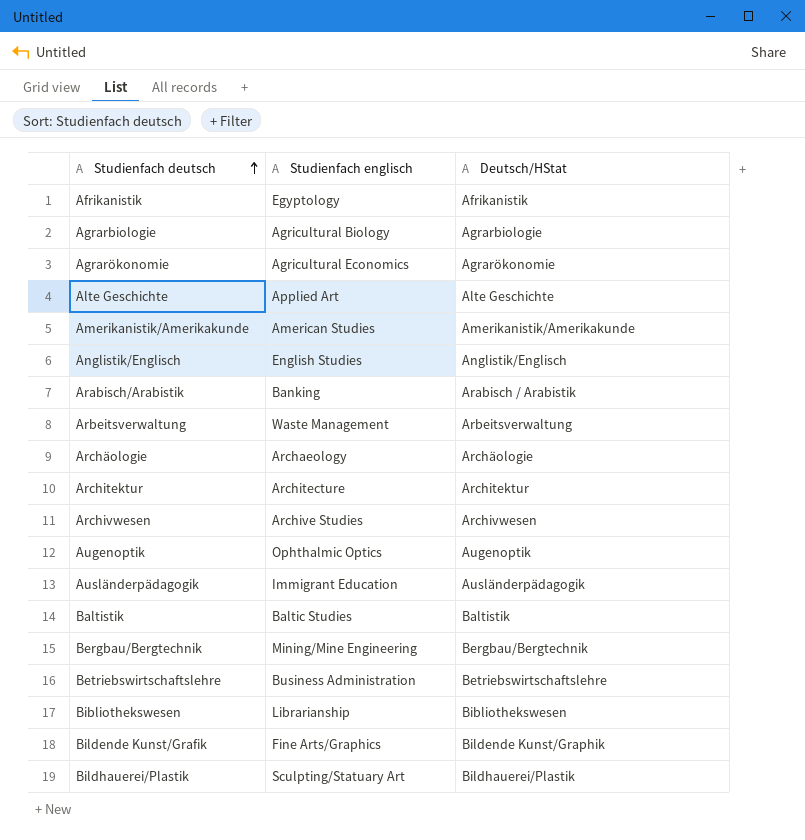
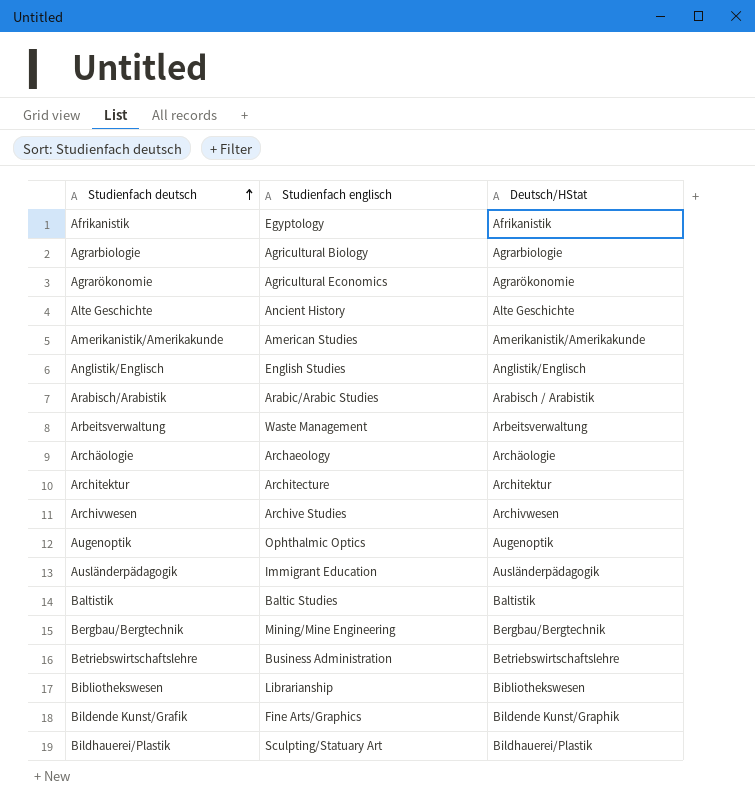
Alte Geschichte | Studienfach englisch: Applied Art -> Ancient History
Arabisch/Arabistik | Studienfach englisch: Banking -> Arabic/Arabic Studies

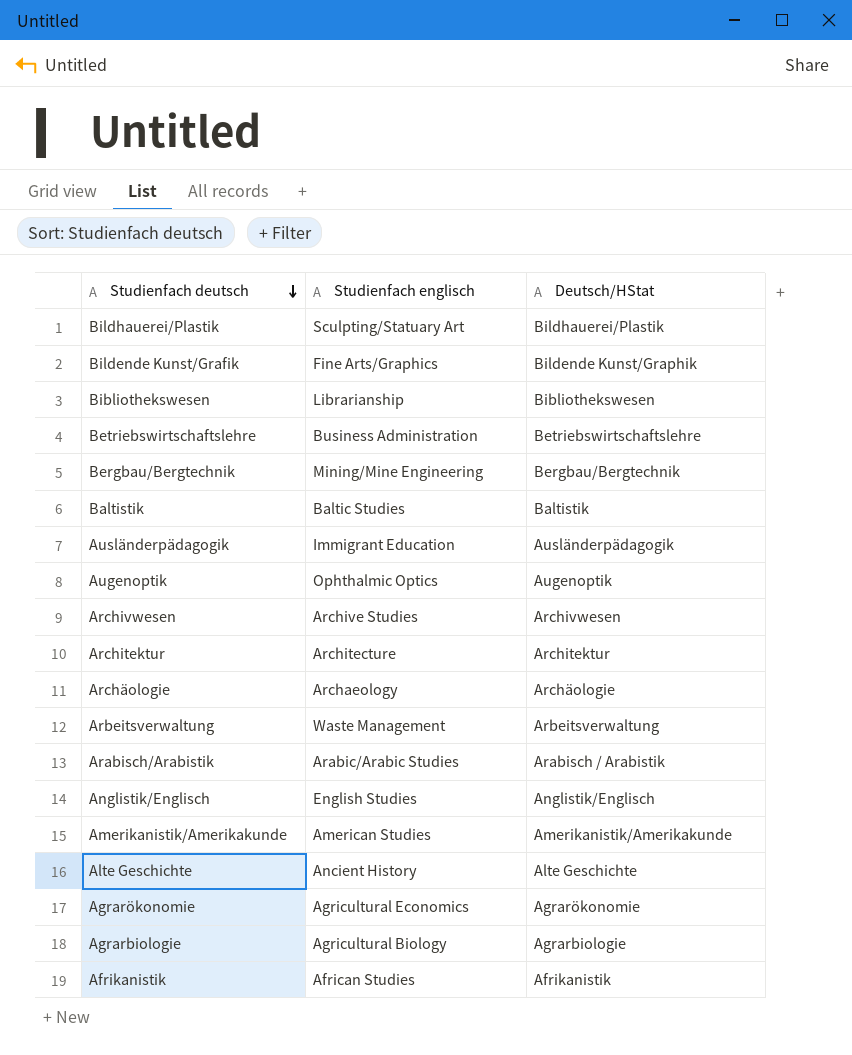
row order: Studienfach deutsch ascending -> Studienfach deutsch descending
Afrikanistik | Studienfach englisch: Egyptology -> African Studies

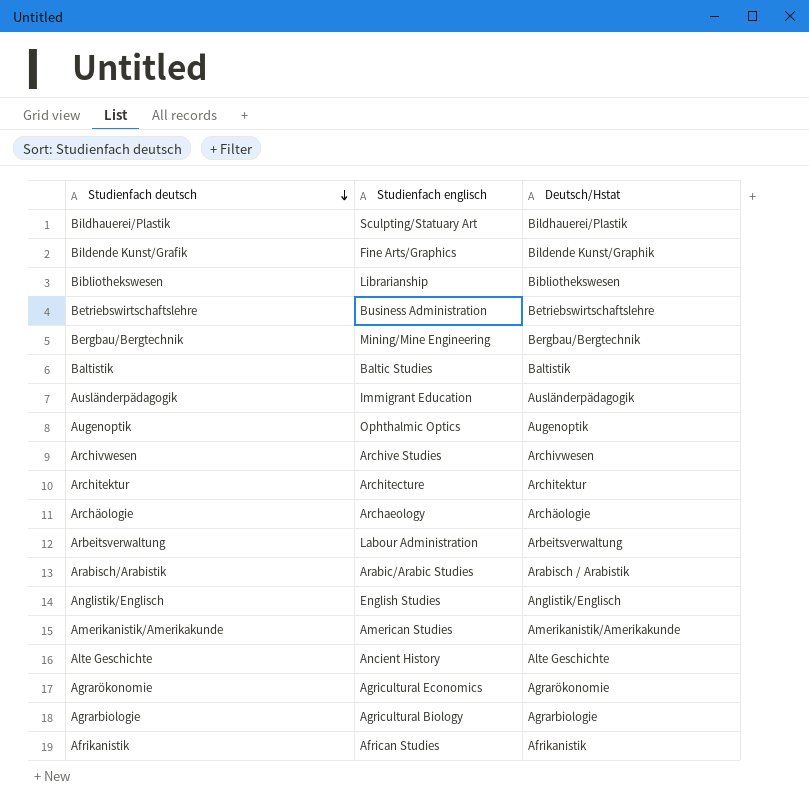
column name: Deutsch/HStat -> Deutsch/Hstat
Arbeitsverwaltung | Studienfach englisch: Waste Management -> Labour Administration

